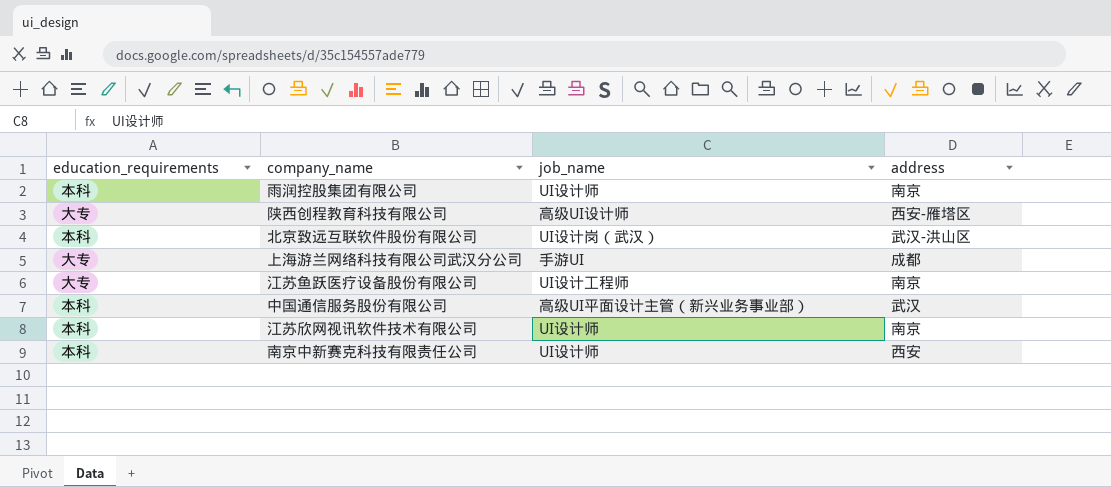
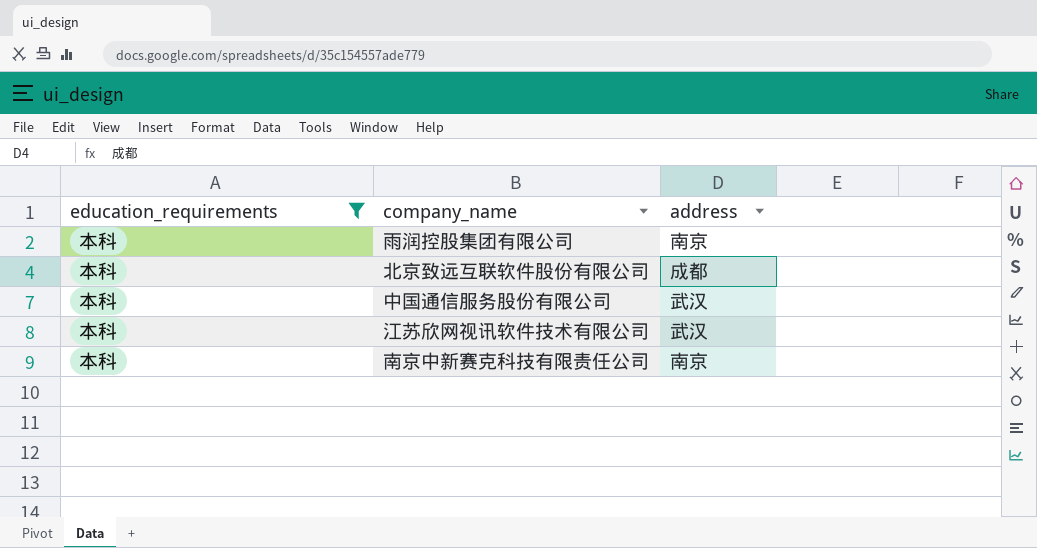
filter: none -> education_requirements = 本科
column job_name | position: 3 -> none
北京致远互联软件股份有限公司 | address: 武汉-洪山区 -> 成都
江苏欣网视讯软件技术有限公司 | address: 南京 -> 武汉
南京中新赛克科技有限责任公司 | address: 西安 -> 南京

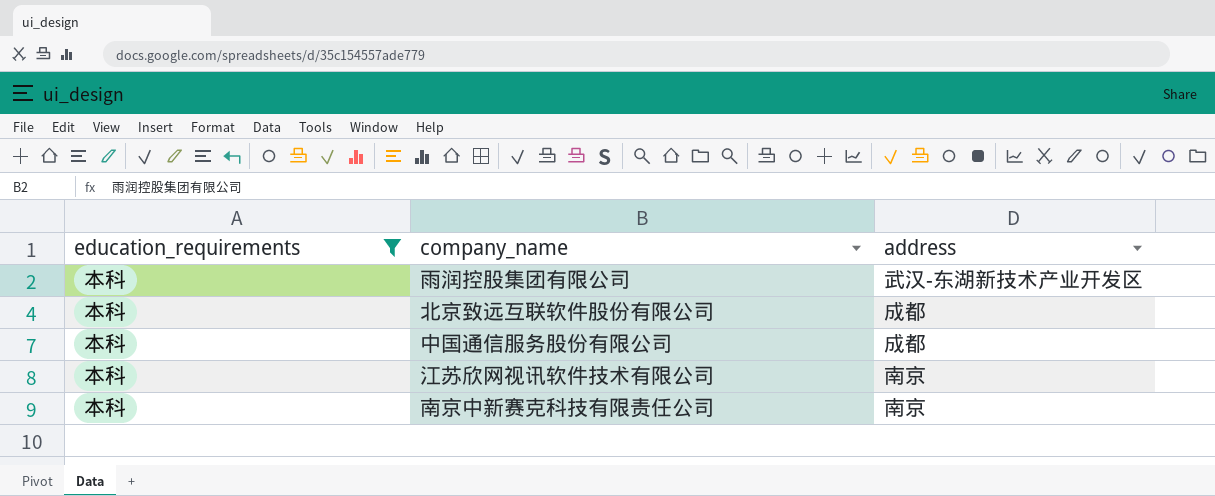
雨润控股集团有限公司 | address: 南京 -> 武汉-东湖新技术产业开发区
中国通信服务股份有限公司 | address: 武汉 -> 成都
江苏欣网视讯软件技术有限公司 | address: 武汉 -> 南京

